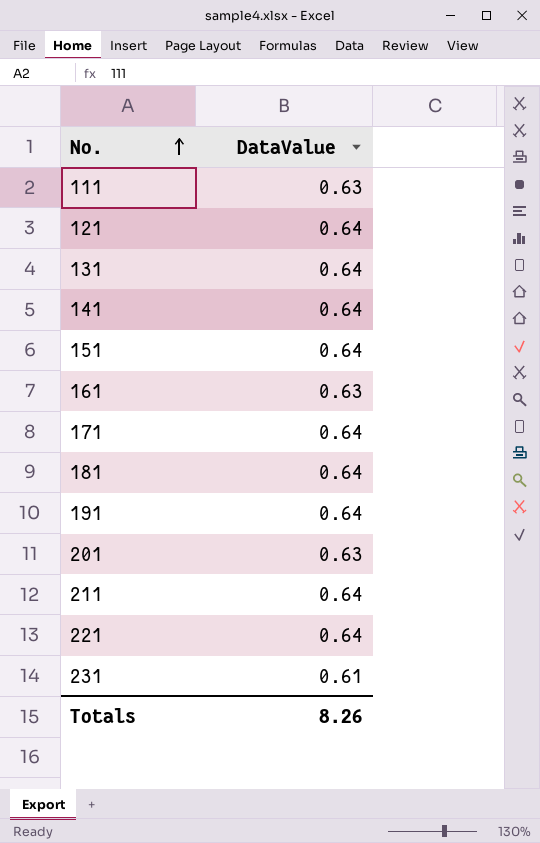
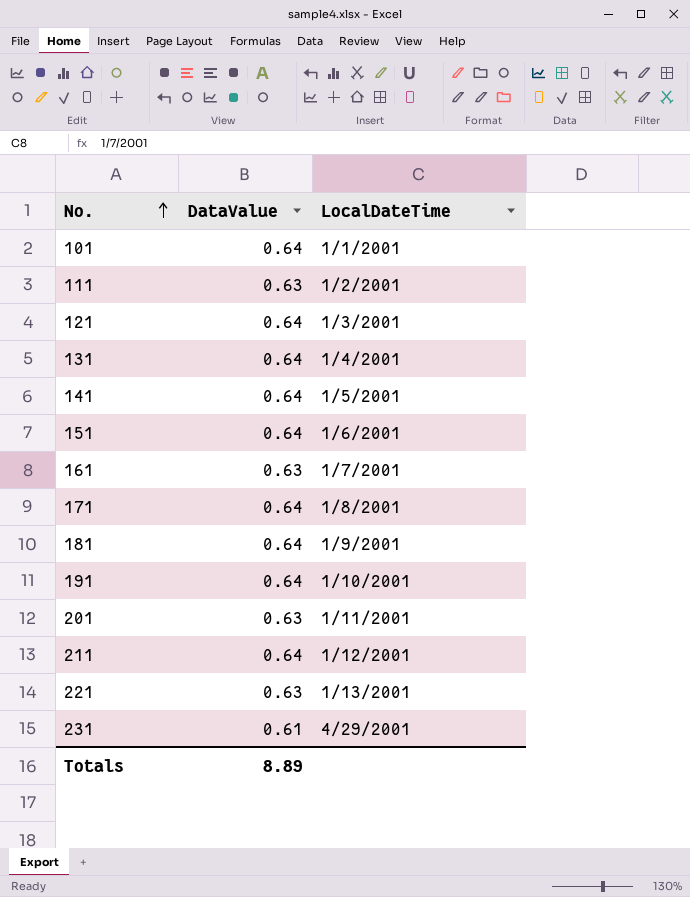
column LocalDateTime | position: none -> 3
row 101: none -> 0.64 | 1/1/2001
221 | DataValue: 0.64 -> 0.63
Totals | DataValue: 8.26 -> 8.89

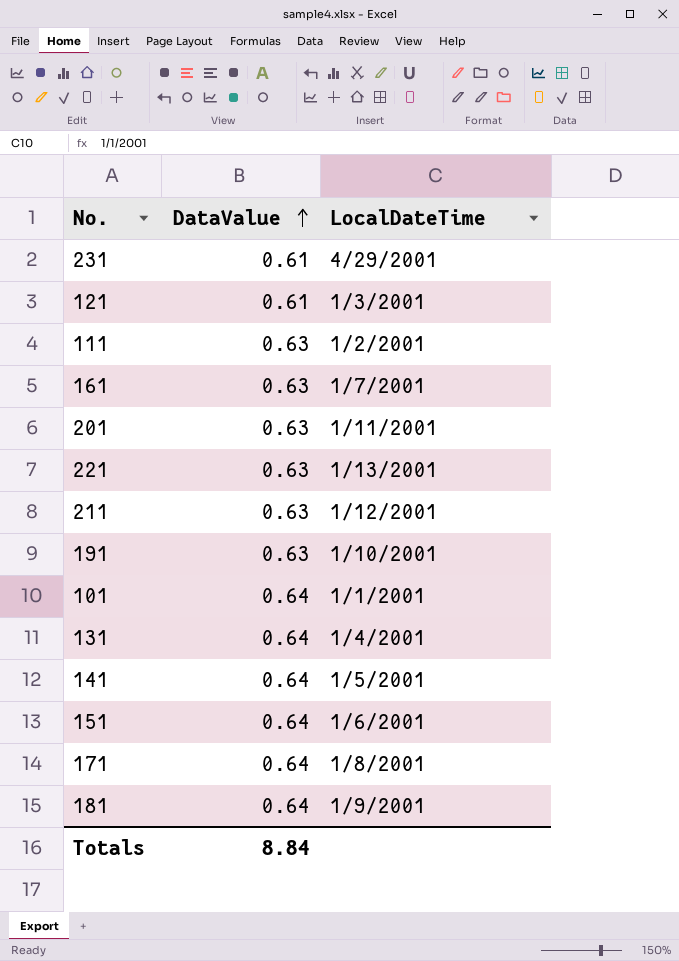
row order: No. ascending -> DataValue ascending
121 | DataValue: 0.64 -> 0.61
211 | DataValue: 0.64 -> 0.63
191 | DataValue: 0.64 -> 0.63
Totals | DataValue: 8.89 -> 8.84

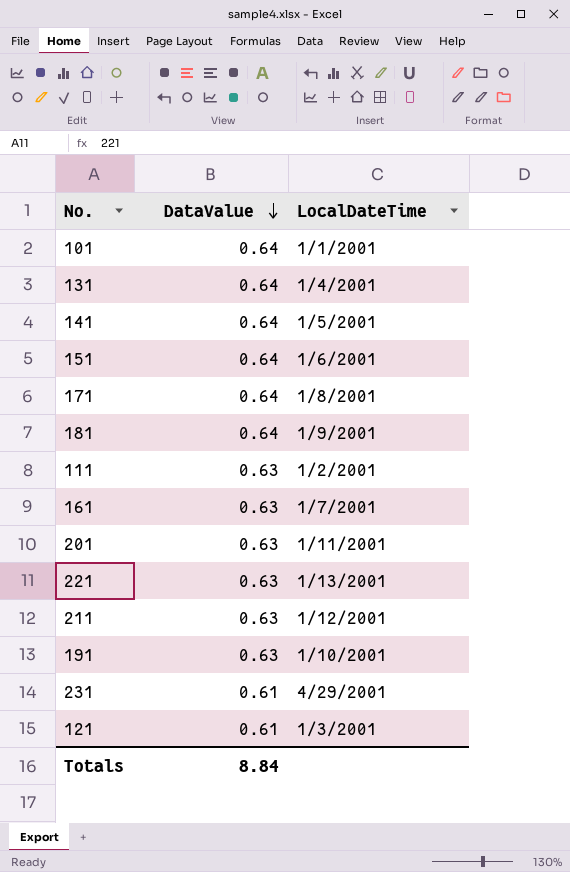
row order: DataValue ascending -> DataValue descending

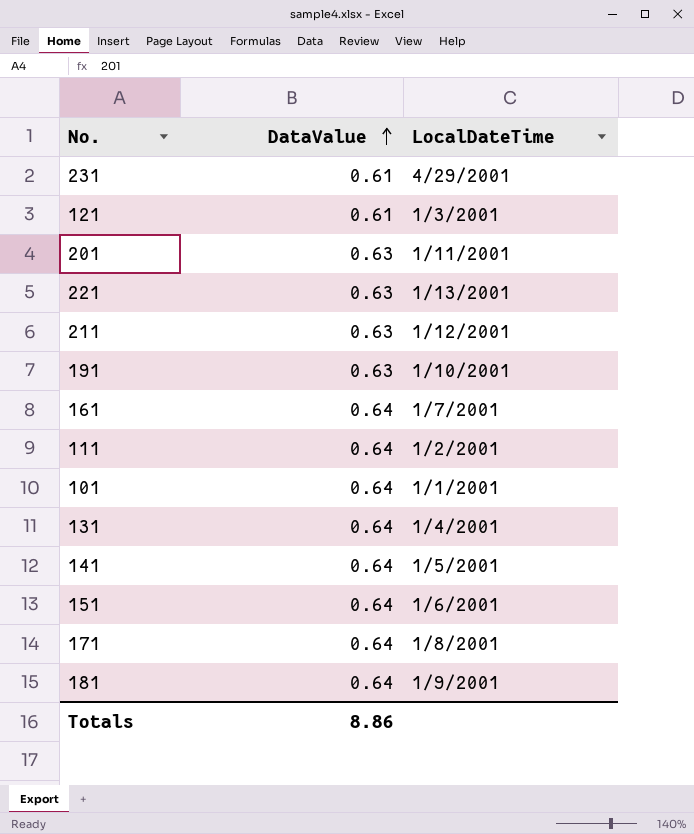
row order: DataValue descending -> DataValue ascending
161 | DataValue: 0.63 -> 0.64
111 | DataValue: 0.63 -> 0.64
Totals | DataValue: 8.84 -> 8.86

